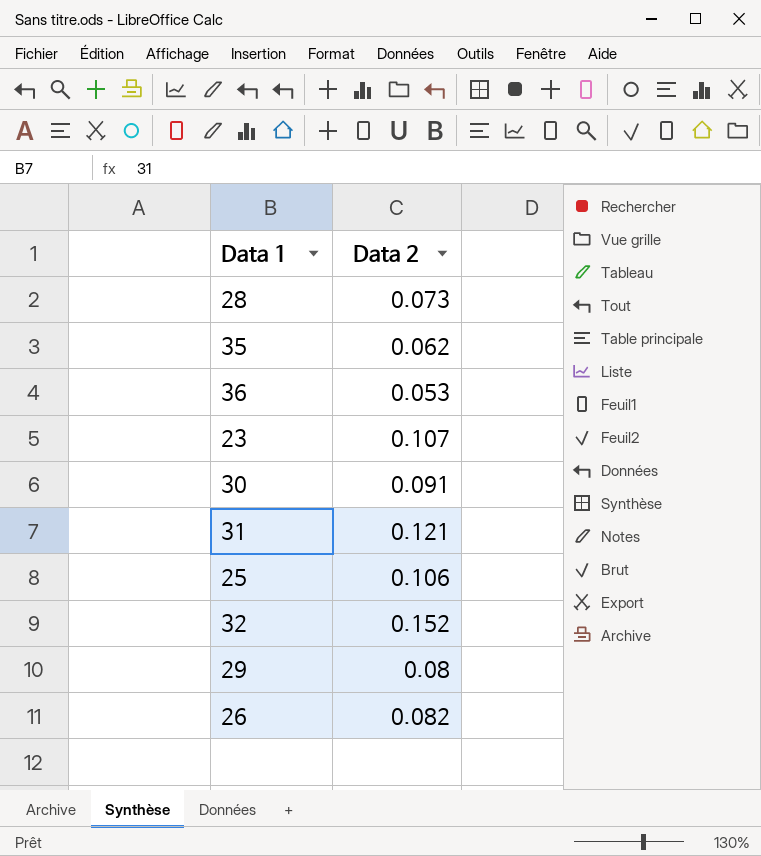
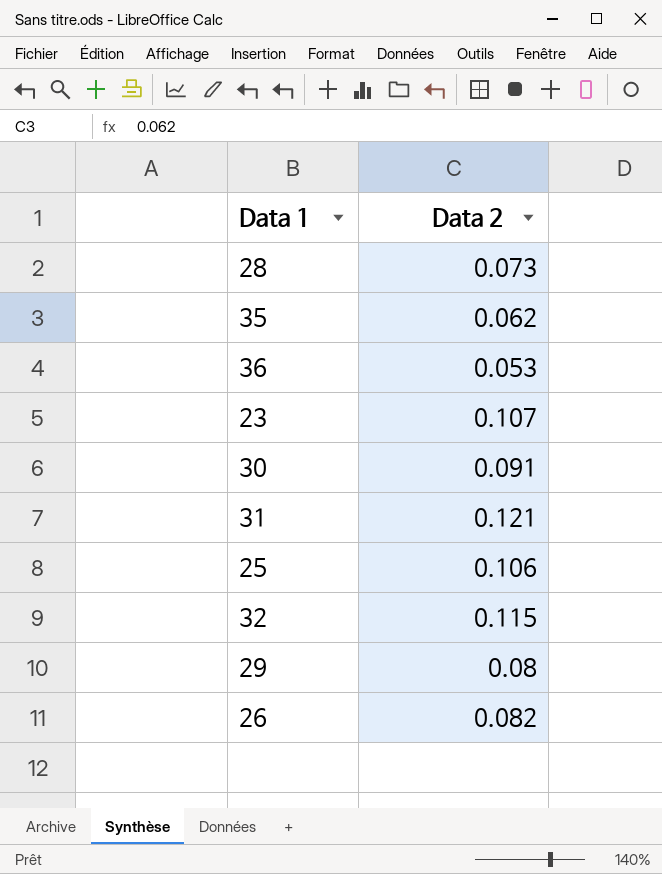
32 | Data 2: 0.152 -> 0.115

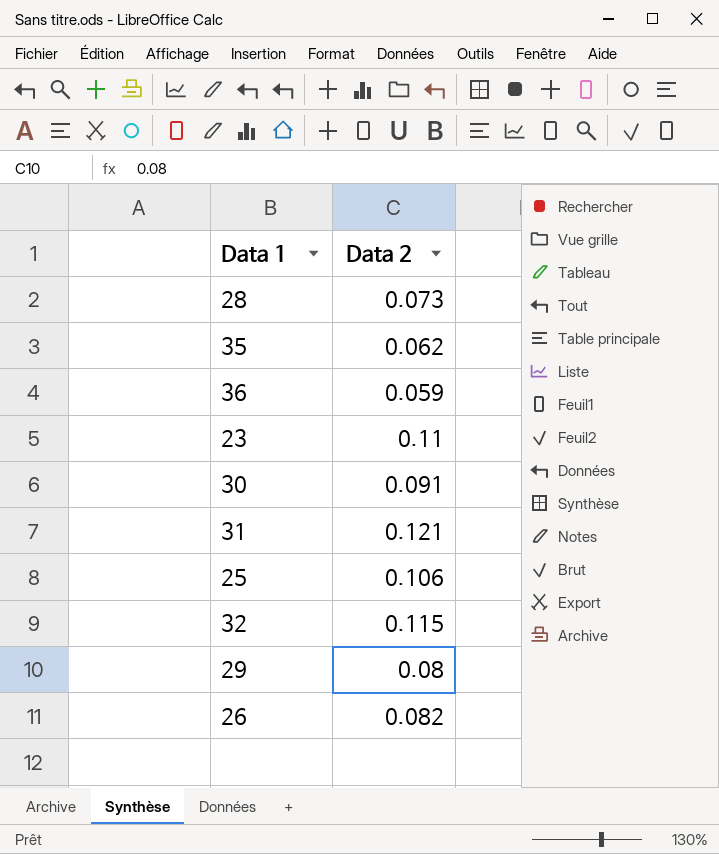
36 | Data 2: 0.053 -> 0.059
23 | Data 2: 0.107 -> 0.11

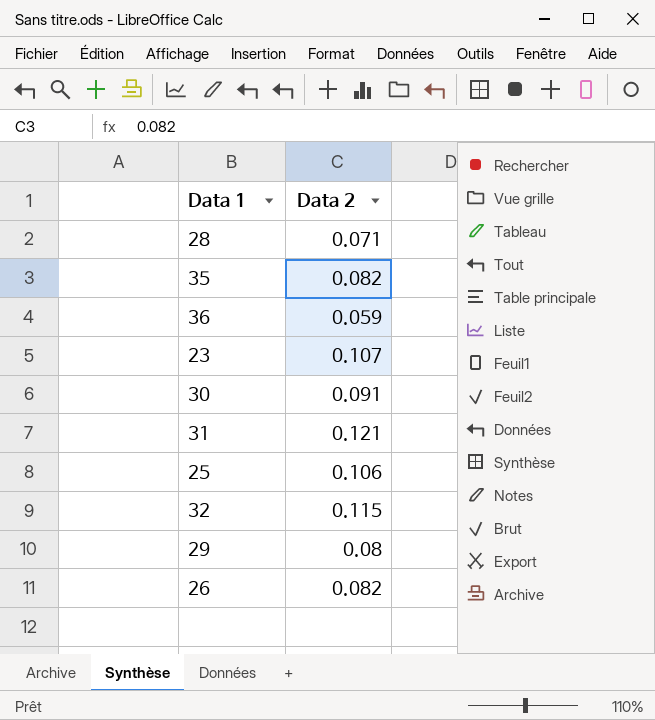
28 | Data 2: 0.073 -> 0.071
35 | Data 2: 0.062 -> 0.082
23 | Data 2: 0.11 -> 0.107

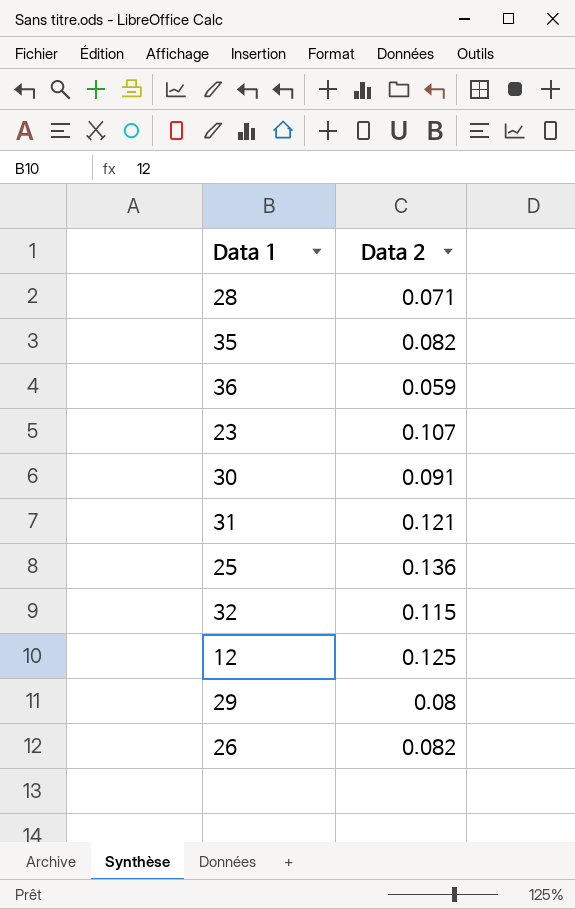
25 | Data 2: 0.106 -> 0.136
row 12: none -> 0.125

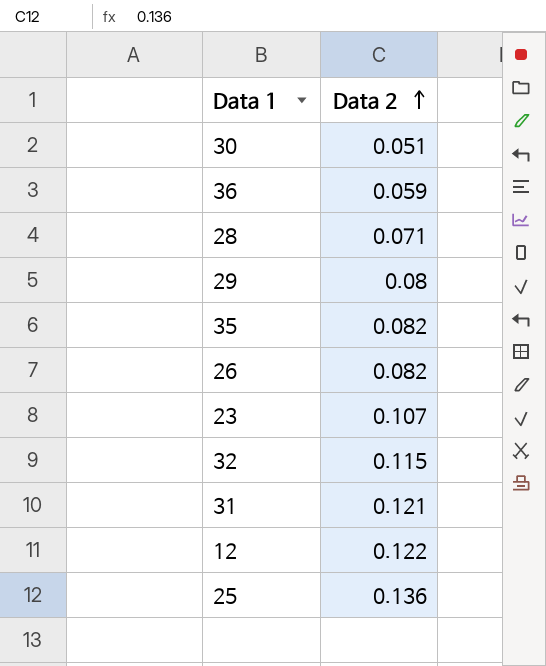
row order: none -> Data 2 ascending
30 | Data 2: 0.091 -> 0.051
12 | Data 2: 0.125 -> 0.122

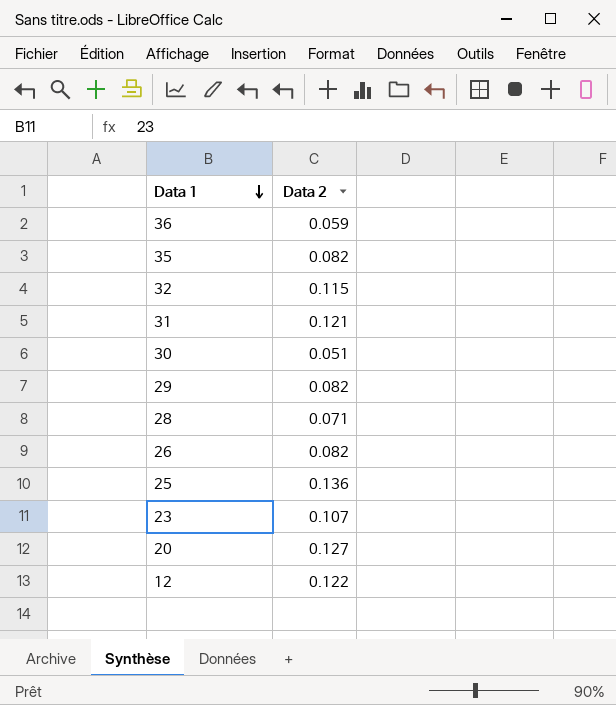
row order: Data 2 ascending -> Data 1 descending
29 | Data 2: 0.08 -> 0.082
row 20: none -> 0.127

